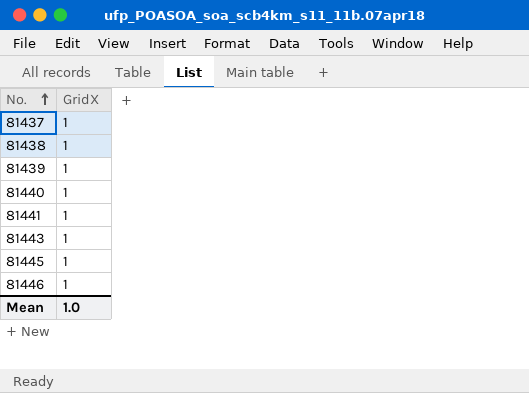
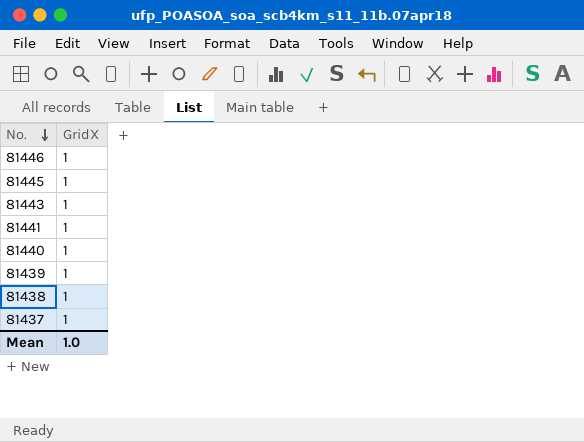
row order: No. ascending -> No. descending

